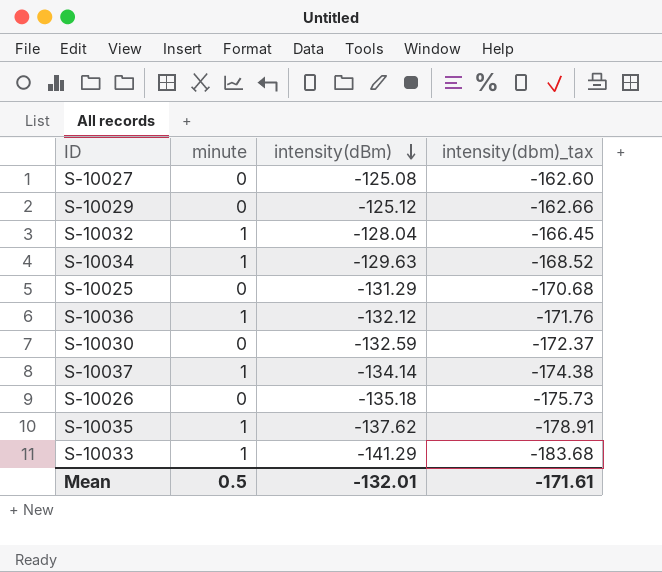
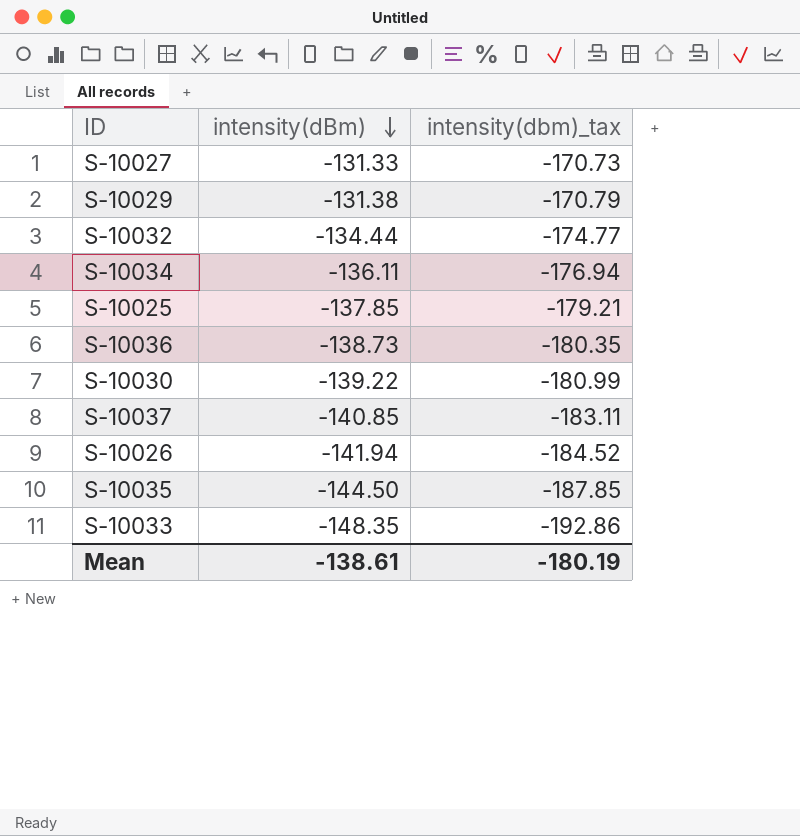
column minute | position: 2 -> none
S-10027 | intensity(dBm): -125.08 -> -131.33
S-10027 | intensity(dbm)_tax: -162.60 -> -170.73
S-10029 | intensity(dBm): -125.12 -> -131.38
S-10029 | intensity(dbm)_tax: -162.66 -> -170.79
S-10032 | intensity(dBm): -128.04 -> -134.44
S-10032 | intensity(dbm)_tax: -166.45 -> -174.77
S-10034 | intensity(dBm): -129.63 -> -136.11
S-10034 | intensity(dbm)_tax: -168.52 -> -176.94
S-10025 | intensity(dBm): -131.29 -> -137.85
S-10025 | intensity(dbm)_tax: -170.68 -> -179.21
S-10036 | intensity(dBm): -132.12 -> -138.73
S-10036 | intensity(dbm)_tax: -171.76 -> -180.35
S-10030 | intensity(dBm): -132.59 -> -139.22
S-10030 | intensity(dbm)_tax: -172.37 -> -180.99
S-10037 | intensity(dBm): -134.14 -> -140.85
S-10037 | intensity(dbm)_tax: -174.38 -> -183.11
S-10026 | intensity(dBm): -135.18 -> -141.94
S-10026 | intensity(dbm)_tax: -175.73 -> -184.52
S-10035 | intensity(dBm): -137.62 -> -144.50
S-10035 | intensity(dbm)_tax: -178.91 -> -187.85
S-10033 | intensity(dBm): -141.29 -> -148.35
S-10033 | intensity(dbm)_tax: -183.68 -> -192.86
Mean | intensity(dBm): -132.01 -> -138.61
Mean | intensity(dbm)_tax: -171.61 -> -180.19

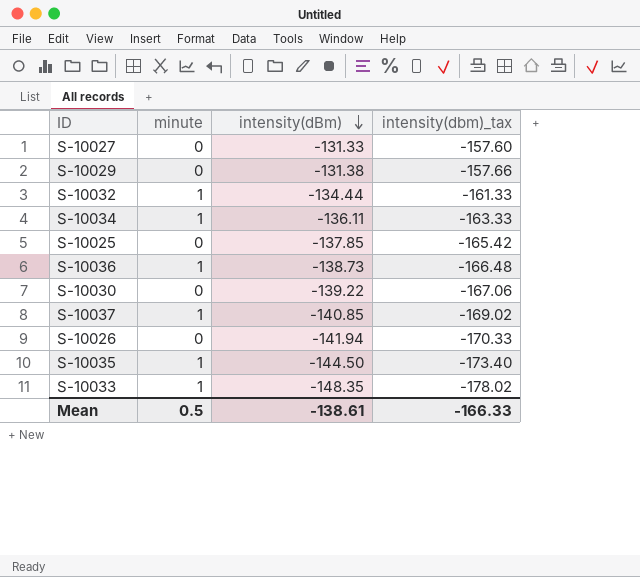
column minute | position: none -> 2
column intensity(dbm)_tax | formula: [intensity(dBm)] * 1.3 -> [intensity(dBm)] * 1.2
Mean | intensity(dbm)_tax: -180.19 -> -166.33

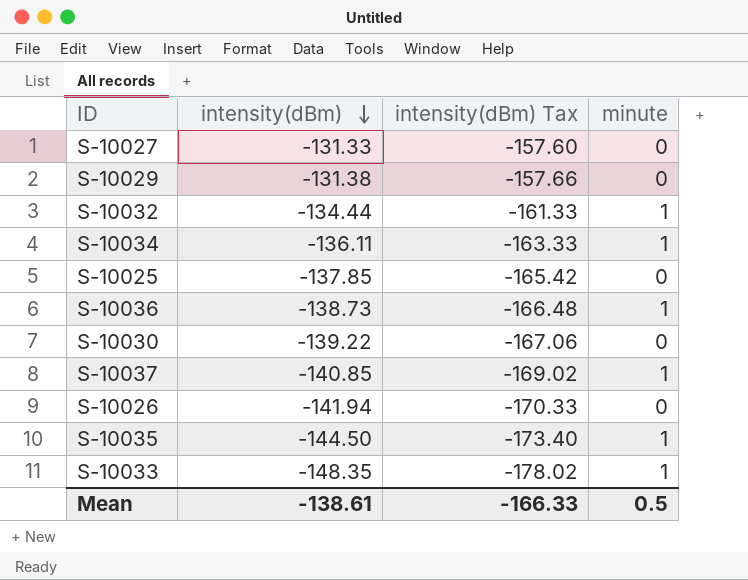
column name: intensity(dbm)_tax -> intensity(dBm) Tax
column minute | position: 2 -> 4

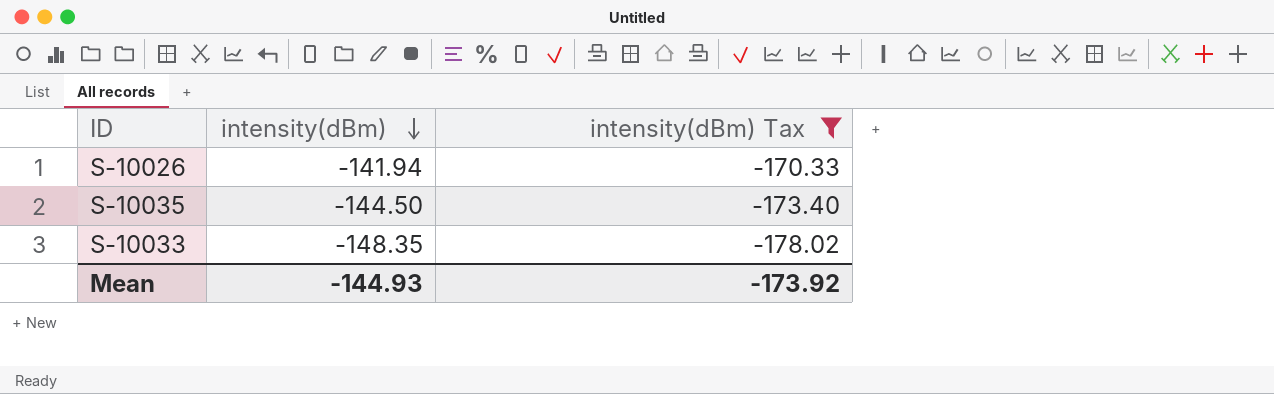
filter: none -> intensity(dBm) Tax <= -170.33
column minute | position: 4 -> none
Mean | intensity(dBm): -138.61 -> -144.93
Mean | intensity(dBm) Tax: -166.33 -> -173.92

